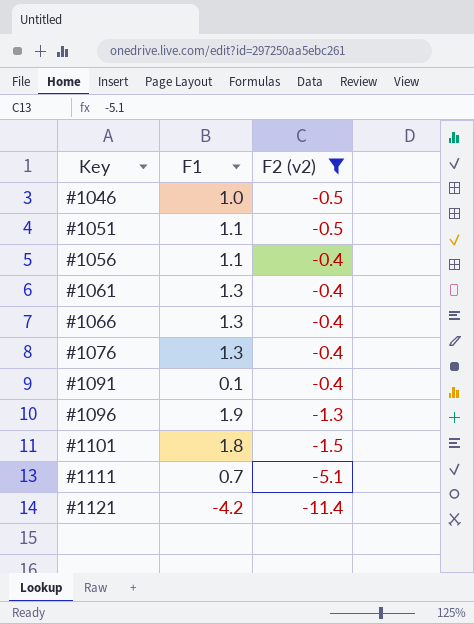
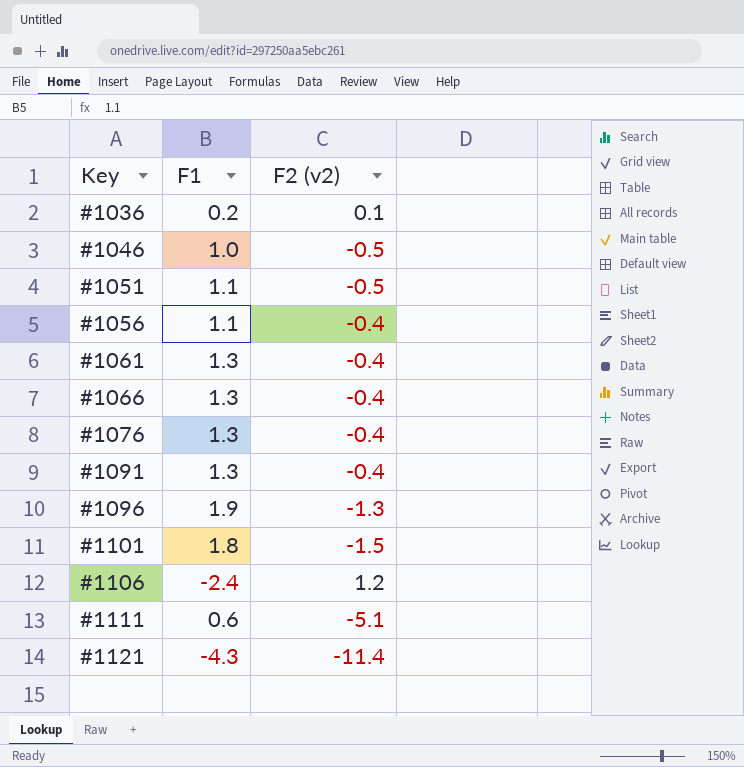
filter: F2 (v2) <= -0.4 -> none
#1091 | F1: 0.1 -> 1.3
#1111 | F1: 0.7 -> 0.6
#1121 | F1: -4.2 -> -4.3

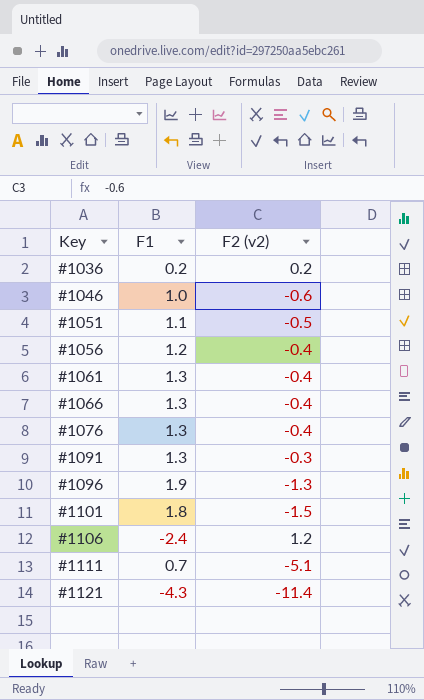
#1036 | F2 (v2): 0.1 -> 0.2
#1046 | F2 (v2): -0.5 -> -0.6
#1056 | F1: 1.1 -> 1.2
#1091 | F2 (v2): -0.4 -> -0.3
#1111 | F1: 0.6 -> 0.7

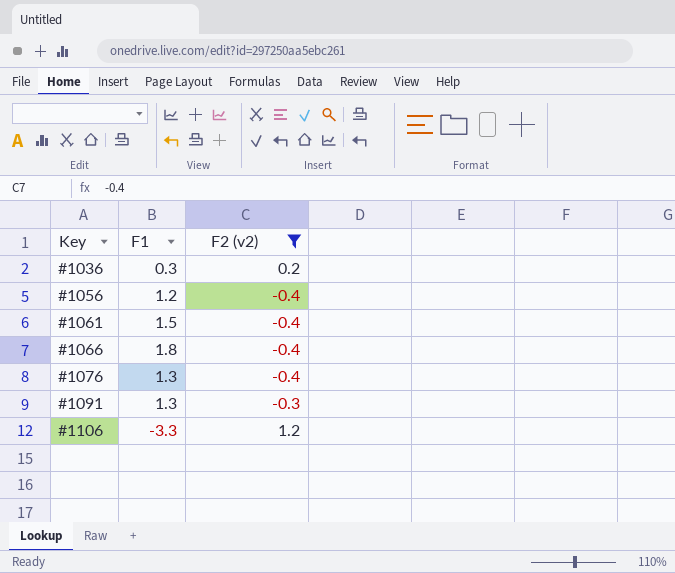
filter: none -> F2 (v2) >= -0.4
#1036 | F1: 0.2 -> 0.3
#1061 | F1: 1.3 -> 1.5
#1066 | F1: 1.3 -> 1.8
#1106 | F1: -2.4 -> -3.3

